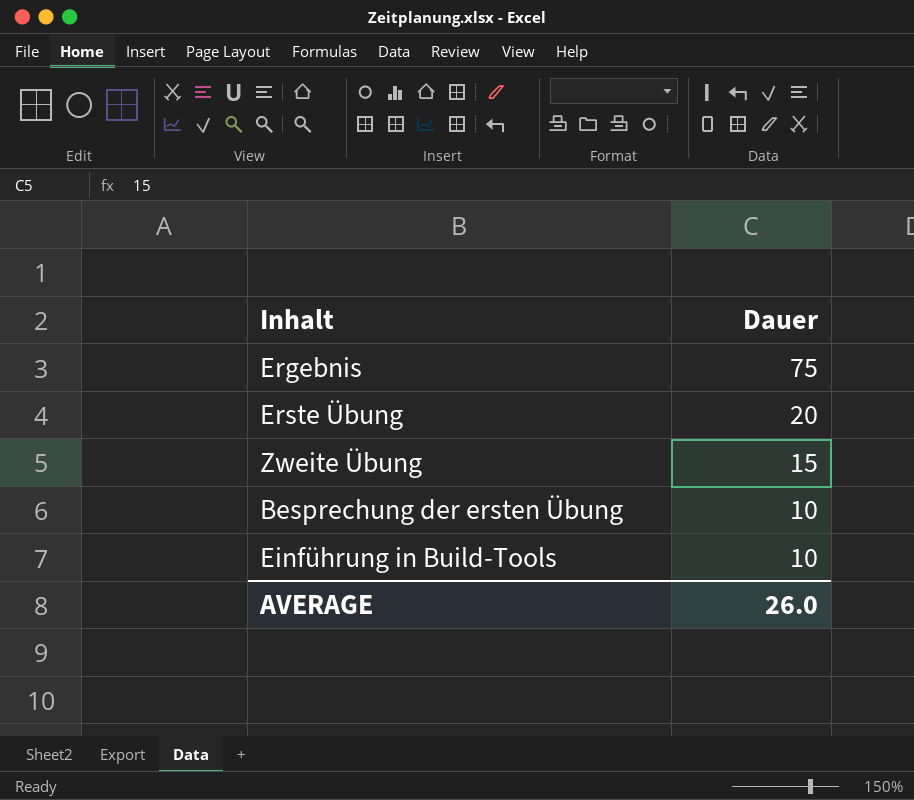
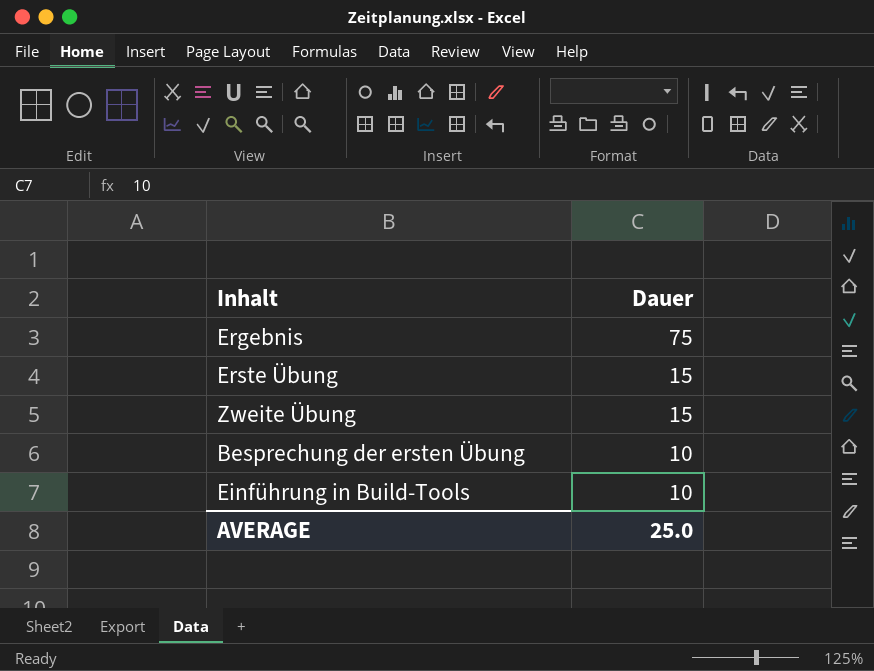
Erste Übung | Dauer: 20 -> 15
AVERAGE | Dauer: 26.0 -> 25.0

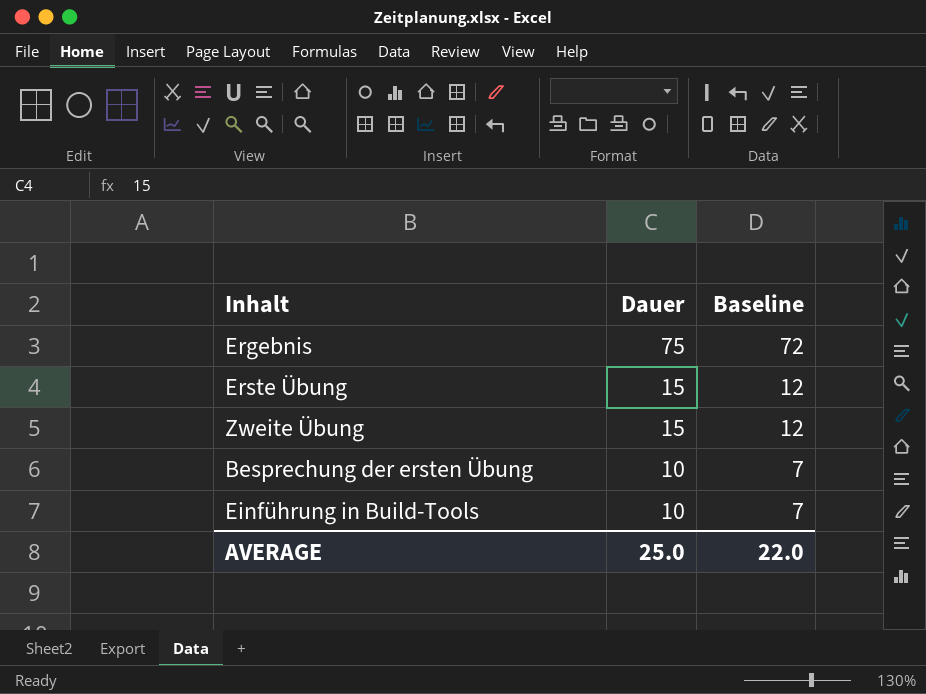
column Baseline | formula: none -> [Dauer] - 3

